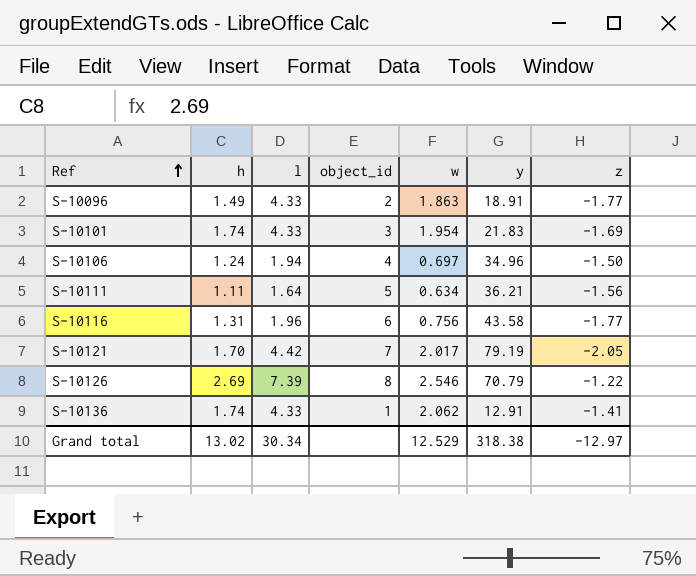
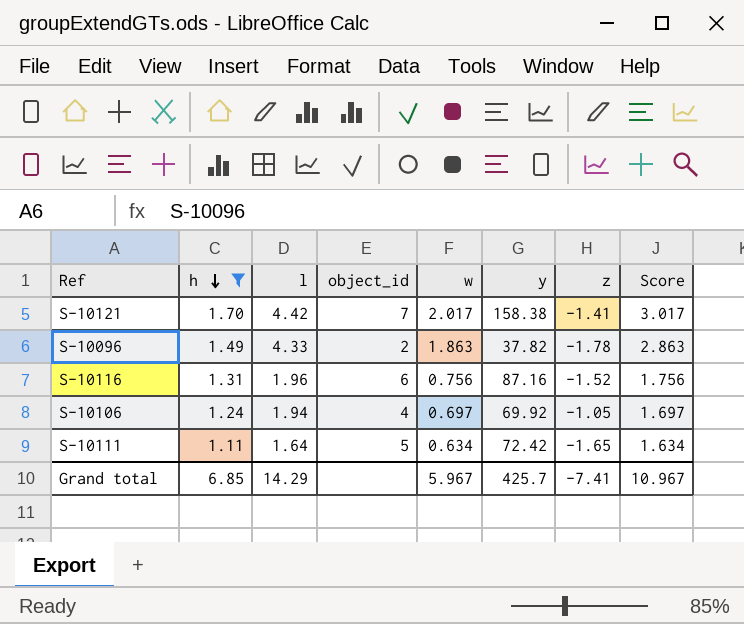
filter: none -> h <= 1.70
row order: Ref ascending -> h descending
column Score | formula: none -> [w] + 1
S-10121 | y: 79.19 -> 158.38
S-10121 | z: -2.05 -> -1.41
S-10096 | y: 18.91 -> 37.82
S-10096 | z: -1.77 -> -1.78
S-10116 | y: 43.58 -> 87.16
S-10116 | z: -1.77 -> -1.52
S-10106 | y: 34.96 -> 69.92
S-10106 | z: -1.50 -> -1.05
S-10111 | y: 36.21 -> 72.42
S-10111 | z: -1.56 -> -1.65
Grand total | h: 13.02 -> 6.85
Grand total | l: 30.34 -> 14.29
Grand total | w: 12.529 -> 5.967
Grand total | y: 318.38 -> 425.7
Grand total | z: -12.97 -> -7.41

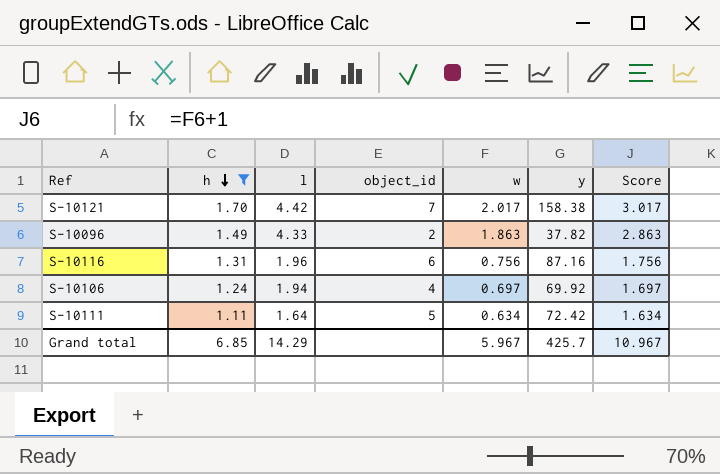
column z | position: 7 -> none

